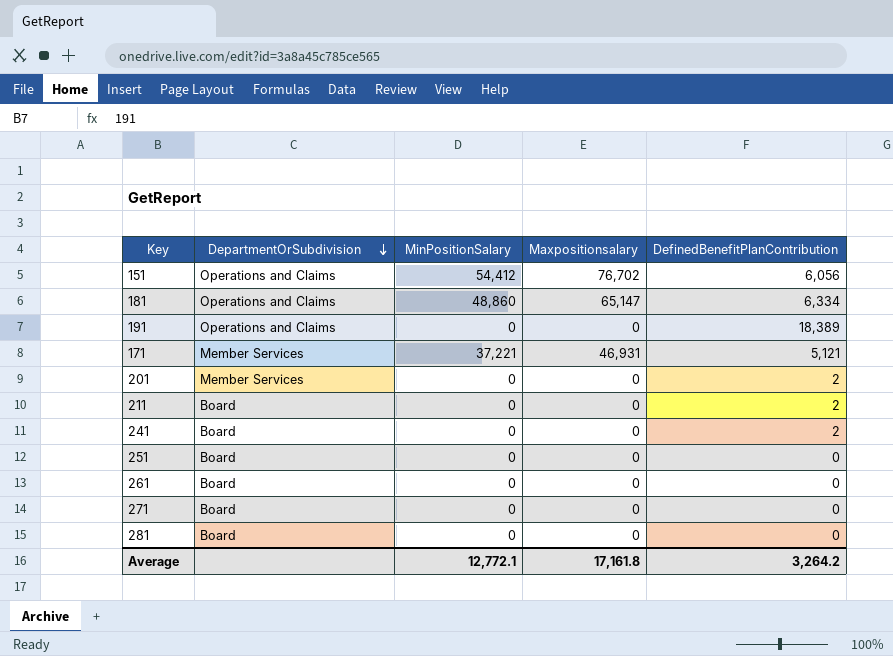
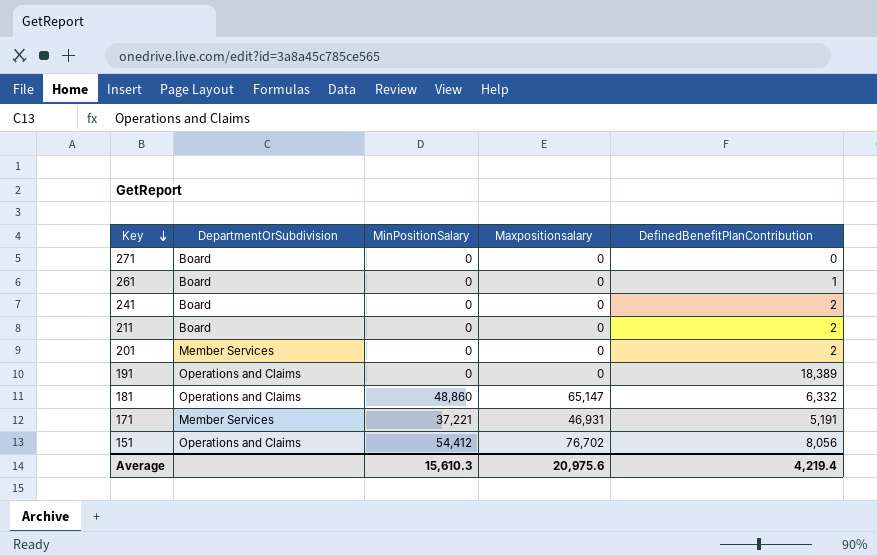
row order: DepartmentOrSubdivision descending -> Key descending
row 251: Board | 0 | 0 | 0 -> none
row 281: Board | 0 | 0 | 0 -> none
261 | DefinedBenefitPlanContribution: 0 -> 1
181 | DefinedBenefitPlanContribution: 6,334 -> 6,332
171 | DefinedBenefitPlanContribution: 5,121 -> 5,191
151 | DefinedBenefitPlanContribution: 6,056 -> 8,056
Average | MinPositionSalary: 12,772.1 -> 15,610.3
Average | Maxpositionsalary: 17,161.8 -> 20,975.6
Average | DefinedBenefitPlanContribution: 3,264.2 -> 4,219.4

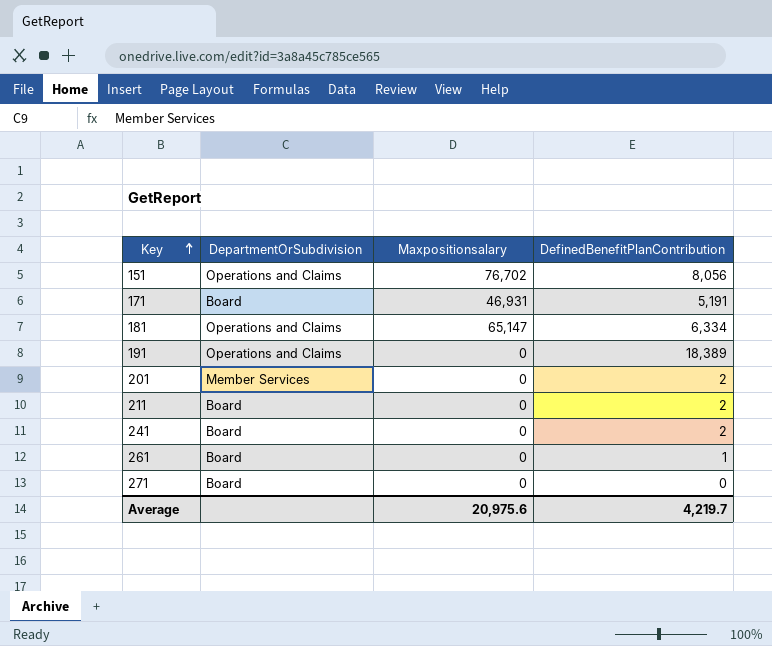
row order: Key descending -> Key ascending
column MinPositionSalary | position: 3 -> none
171 | DepartmentOrSubdivision: Member Services -> Board
181 | DefinedBenefitPlanContribution: 6,332 -> 6,334
Average | DefinedBenefitPlanContribution: 4,219.4 -> 4,219.7

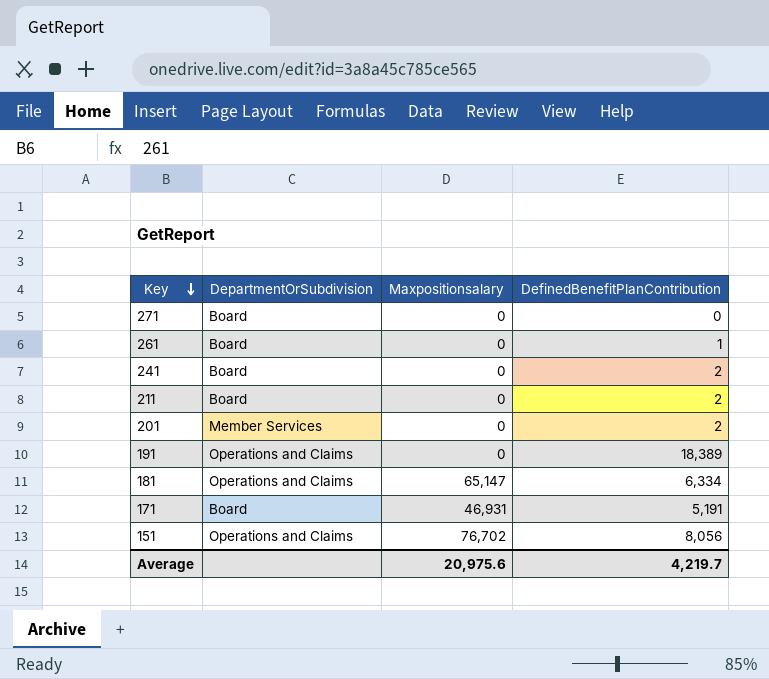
row order: Key ascending -> Key descending

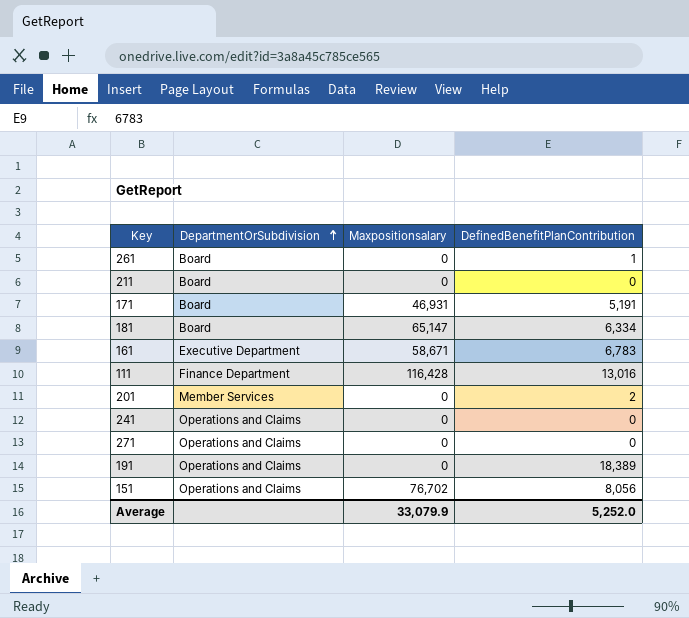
row order: Key descending -> DepartmentOrSubdivision ascending
211 | DefinedBenefitPlanContribution: 2 -> 0
181 | DepartmentOrSubdivision: Operations and Claims -> Board
row 161: none -> Executive Department | 58,671 | 6,783
row 111: none -> Finance Department | 116,428 | 13,016
241 | DepartmentOrSubdivision: Board -> Operations and Claims
241 | DefinedBenefitPlanContribution: 2 -> 0
271 | DepartmentOrSubdivision: Board -> Operations and Claims
Average | Maxpositionsalary: 20,975.6 -> 33,079.9
Average | DefinedBenefitPlanContribution: 4,219.7 -> 5,252.0

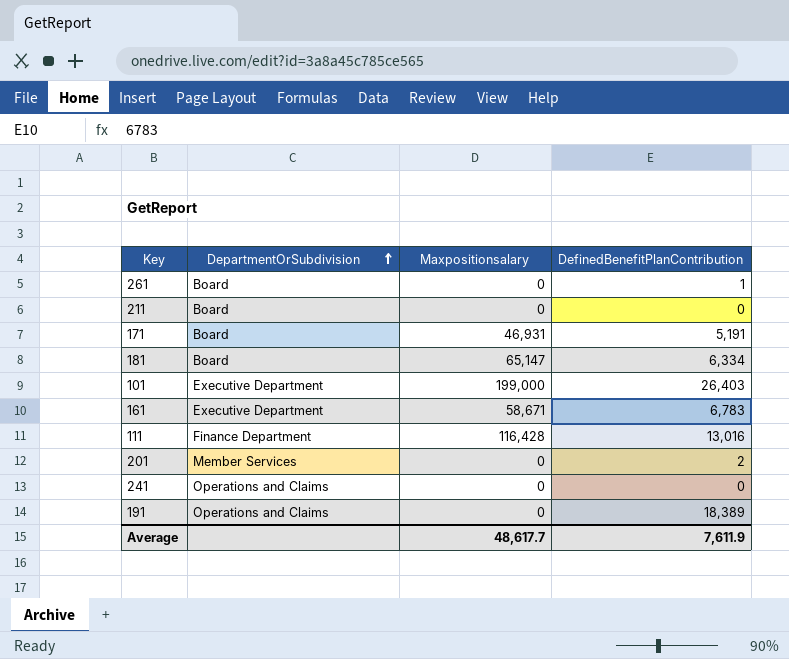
row 271: Operations and Claims | 0 | 0 -> none
row 151: Operations and Claims | 76,702 | 8,056 -> none
row 101: none -> Executive Department | 199,000 | 26,403
Average | Maxpositionsalary: 33,079.9 -> 48,617.7
Average | DefinedBenefitPlanContribution: 5,252.0 -> 7,611.9

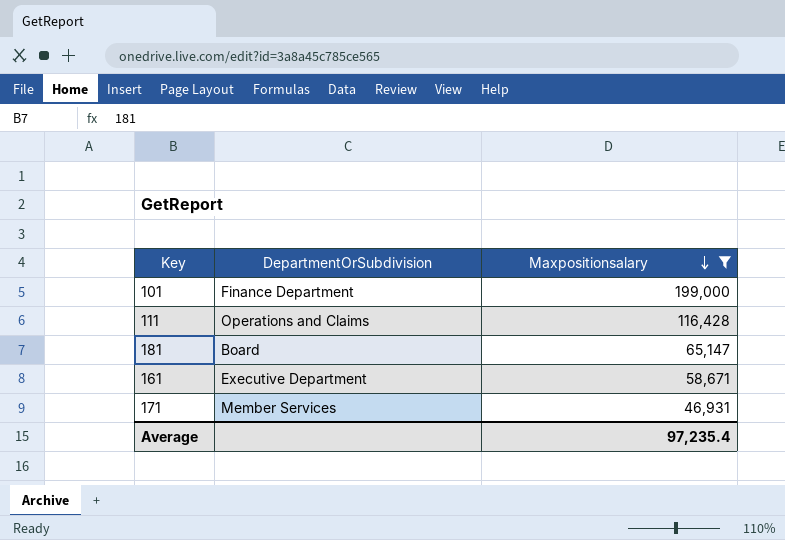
filter: none -> Maxpositionsalary != 0
row order: DepartmentOrSubdivision ascending -> Maxpositionsalary descending
column DefinedBenefitPlanContribution | position: 4 -> none
101 | DepartmentOrSubdivision: Executive Department -> Finance Department
111 | DepartmentOrSubdivision: Finance Department -> Operations and Claims
171 | DepartmentOrSubdivision: Board -> Member Services
Average | Maxpositionsalary: 48,617.7 -> 97,235.4

